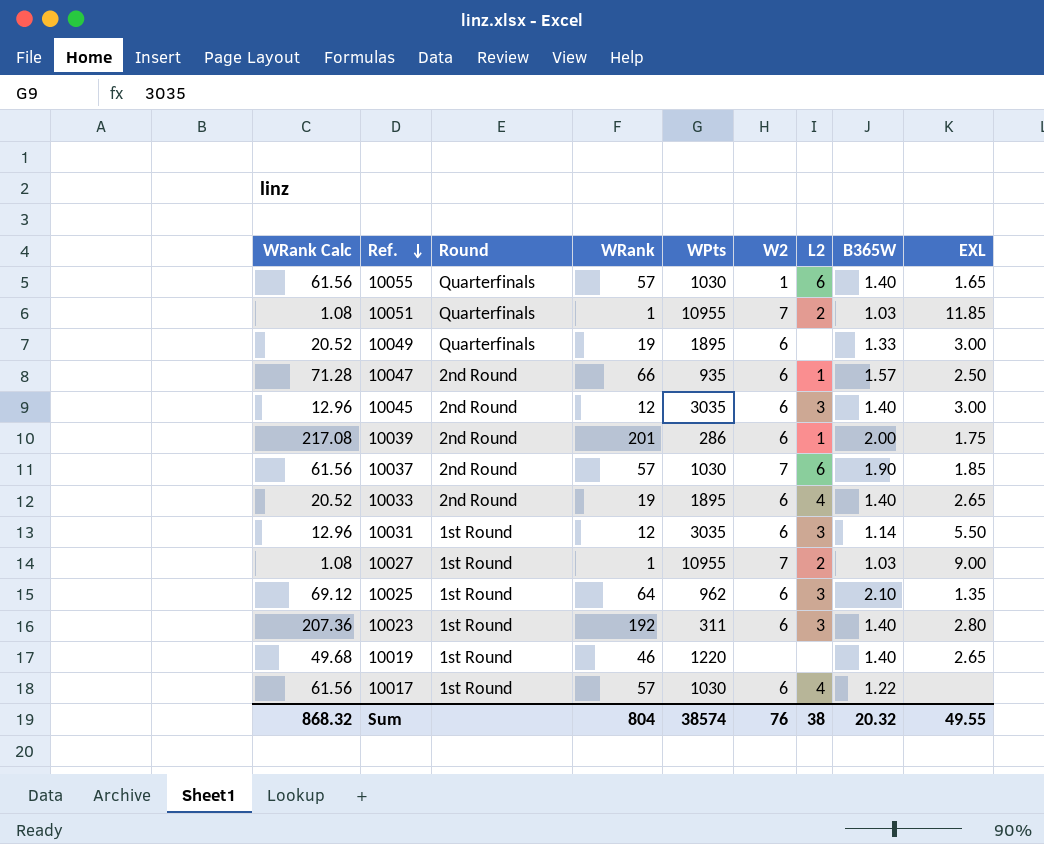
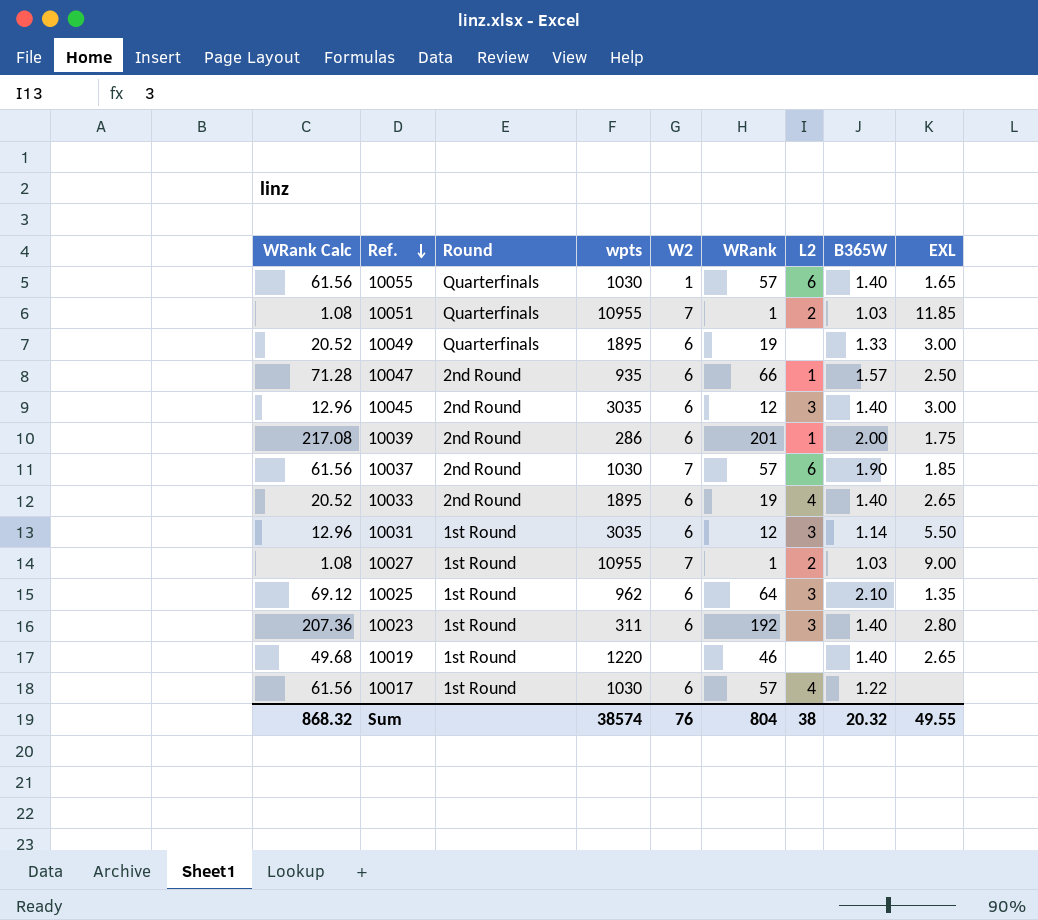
column name: WPts -> wpts
column WRank | position: 4 -> 6

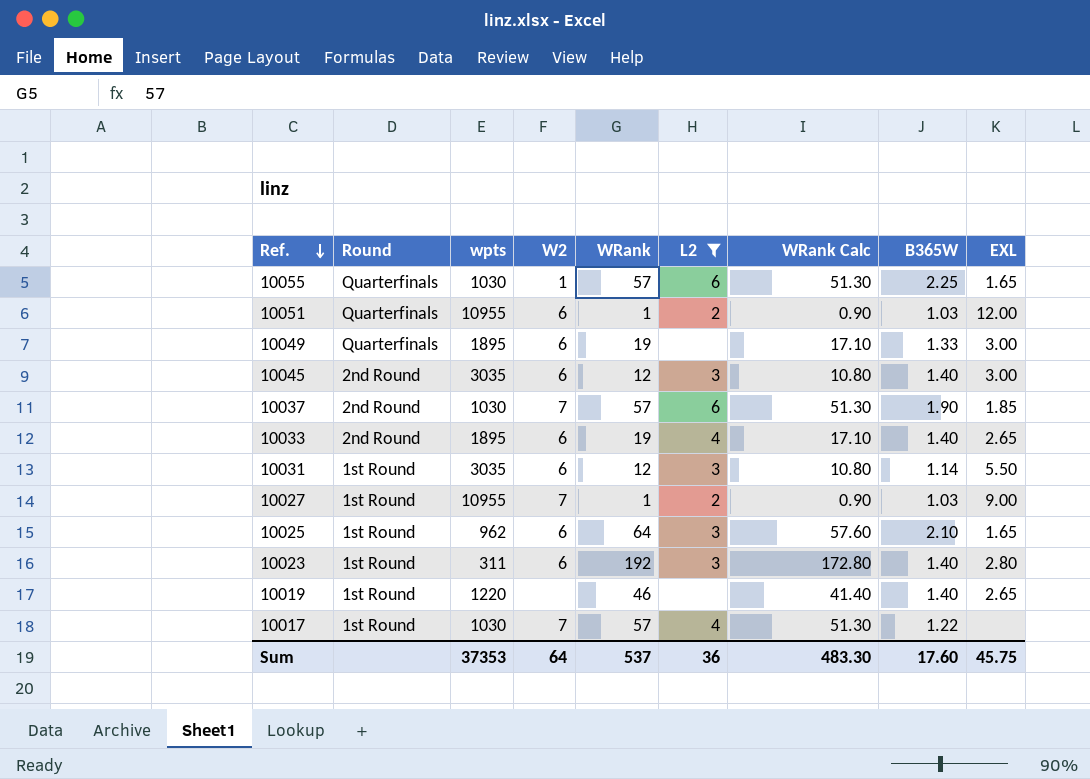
filter: none -> L2 != 1
column WRank Calc | formula: [WRank] * 1.08 -> [WRank] * 0.9
column WRank Calc | position: 1 -> 7
10055 | B365W: 1.40 -> 2.25
10051 | W2: 7 -> 6
10051 | EXL: 11.85 -> 12.00
10025 | EXL: 1.35 -> 1.65
10017 | W2: 6 -> 7
Sum | wpts: 38574 -> 37353
Sum | W2: 76 -> 64
Sum | WRank: 804 -> 537
Sum | L2: 38 -> 36
Sum | WRank Calc: 868.32 -> 483.30
Sum | B365W: 20.32 -> 17.60
Sum | EXL: 49.55 -> 45.75

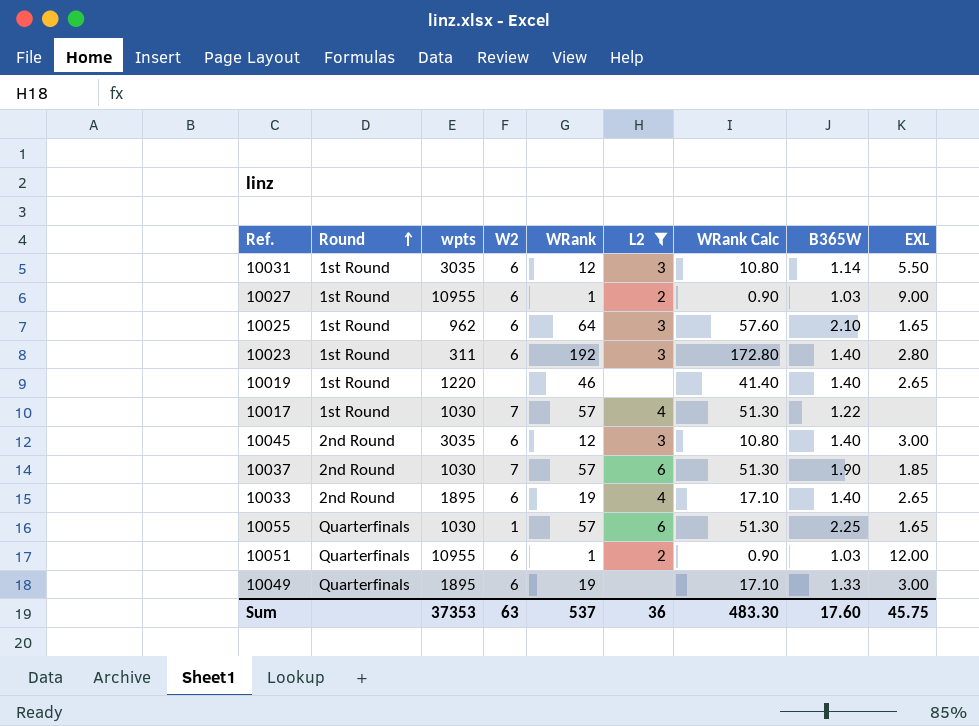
row order: Ref. descending -> Round ascending
10027 | W2: 7 -> 6
Sum | W2: 64 -> 63

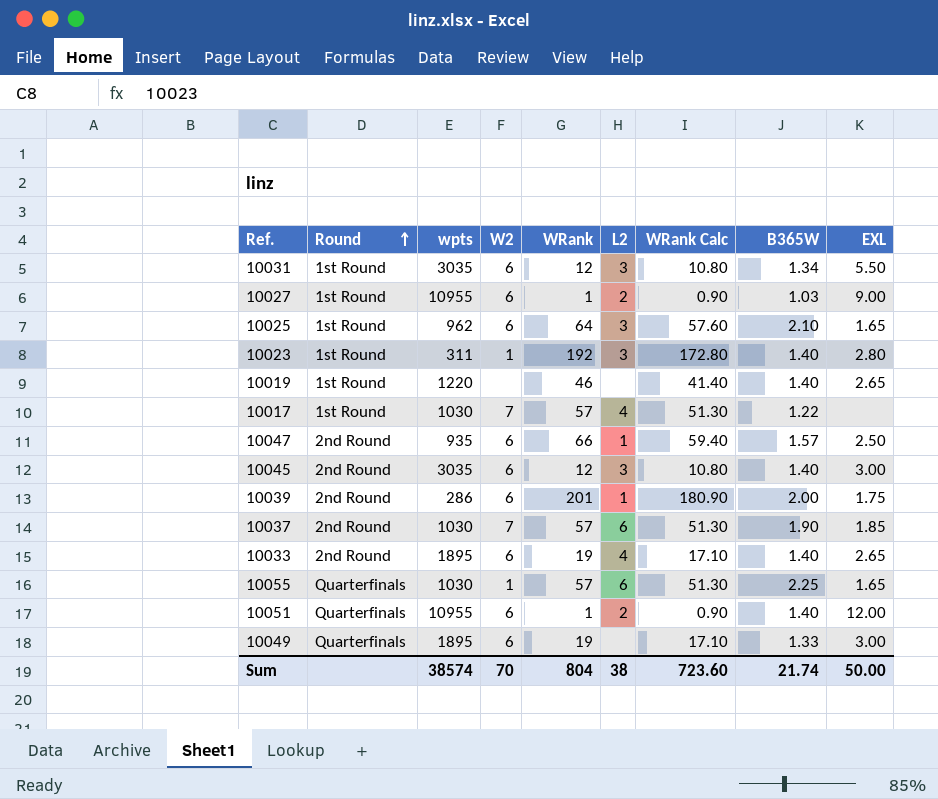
filter: L2 != 1 -> none
10031 | B365W: 1.14 -> 1.34
10023 | W2: 6 -> 1
10051 | B365W: 1.03 -> 1.40
Sum | wpts: 37353 -> 38574
Sum | W2: 63 -> 70
Sum | WRank: 537 -> 804
Sum | L2: 36 -> 38
Sum | WRank Calc: 483.30 -> 723.60
Sum | B365W: 17.60 -> 21.74
Sum | EXL: 45.75 -> 50.00

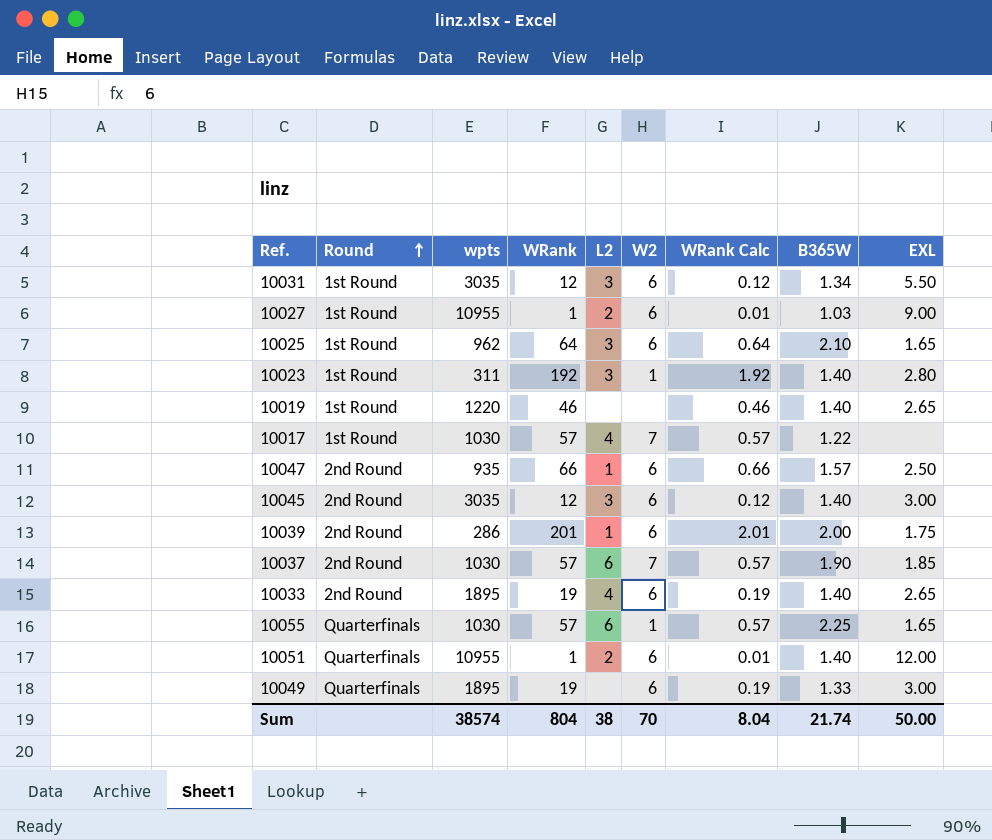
column W2 | position: 4 -> 6
column WRank Calc | formula: [WRank] * 0.9 -> [WRank] * 0.01
Sum | WRank Calc: 723.60 -> 8.04

